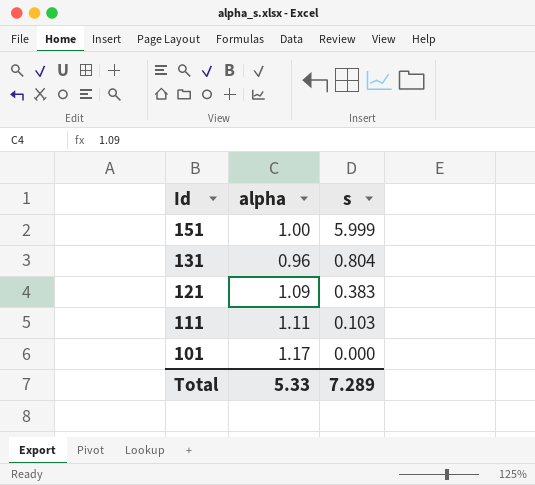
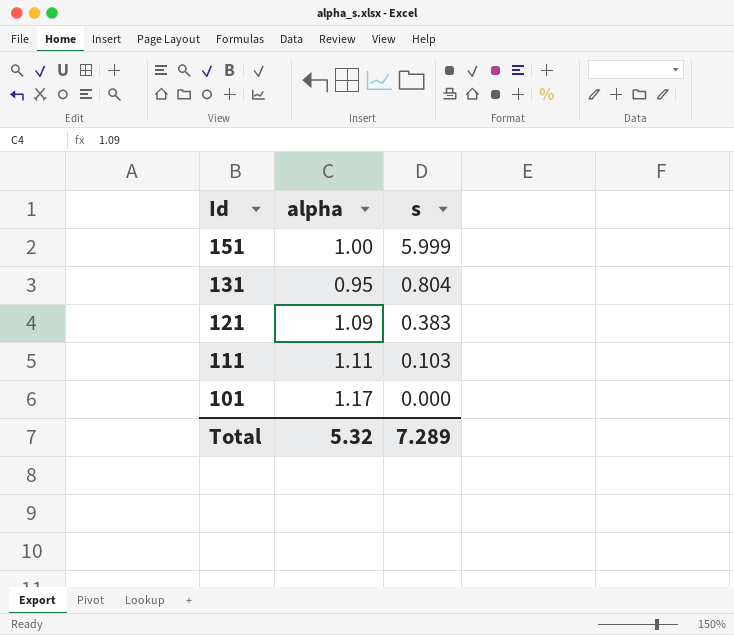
131 | alpha: 0.96 -> 0.95
Total | alpha: 5.33 -> 5.32

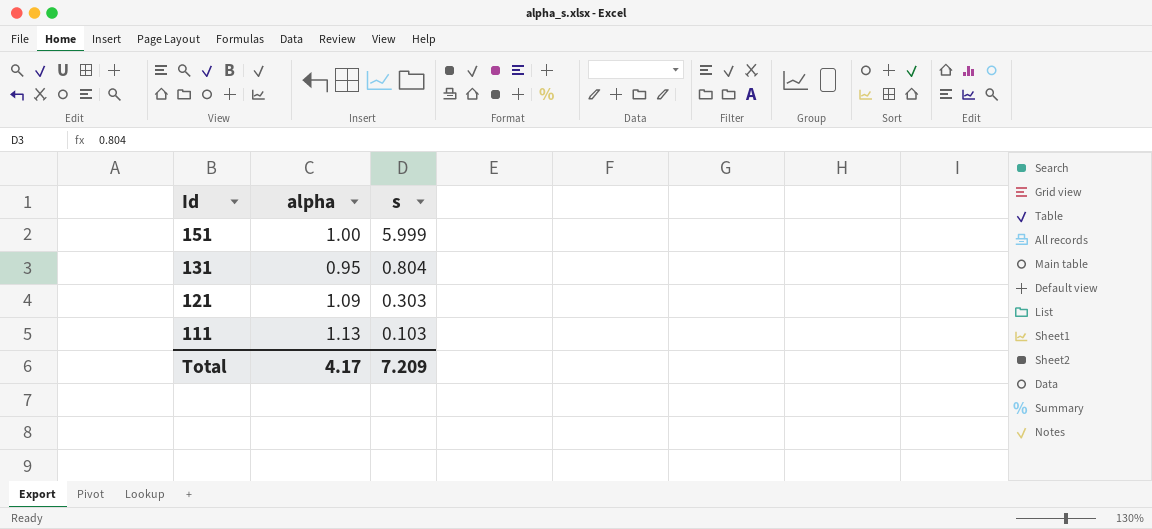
row 101: 1.17 | 0.000 -> none
121 | s: 0.383 -> 0.303
111 | alpha: 1.11 -> 1.13
Total | alpha: 5.32 -> 4.17
Total | s: 7.289 -> 7.209

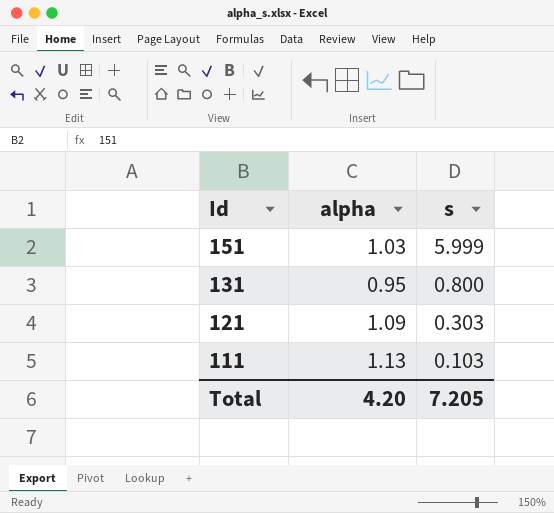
151 | alpha: 1.00 -> 1.03
131 | s: 0.804 -> 0.800
Total | alpha: 4.17 -> 4.20
Total | s: 7.209 -> 7.205

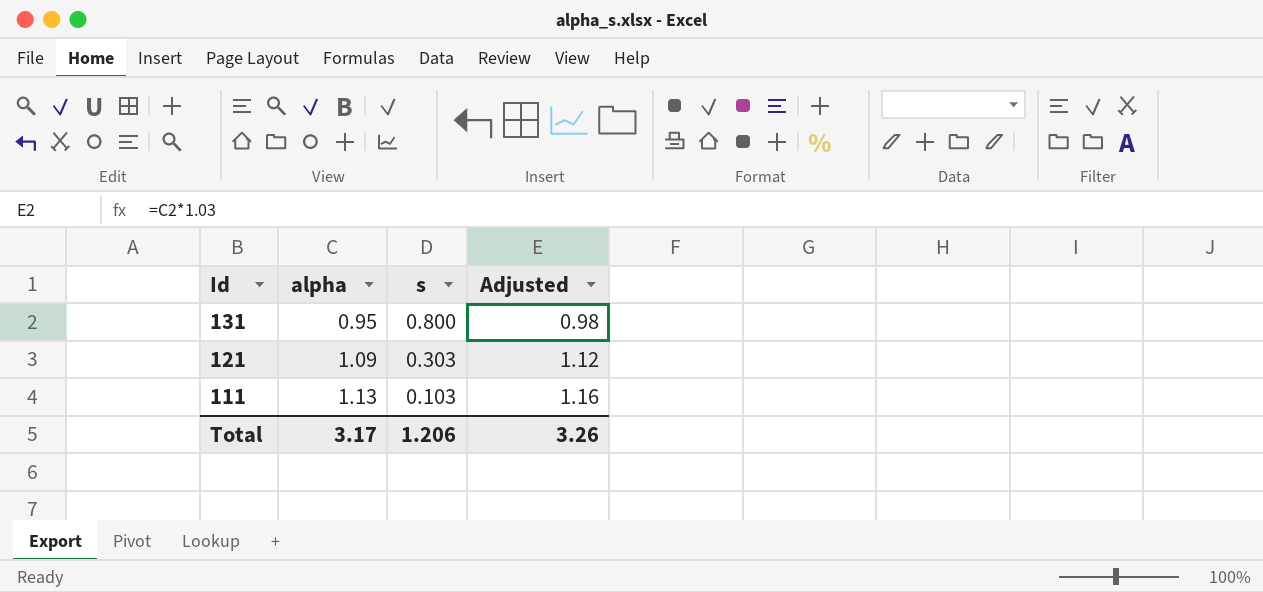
column Adjusted | formula: none -> [alpha] * 1.03
row 151: 1.03 | 5.999 -> none
Total | alpha: 4.20 -> 3.17
Total | s: 7.205 -> 1.206

